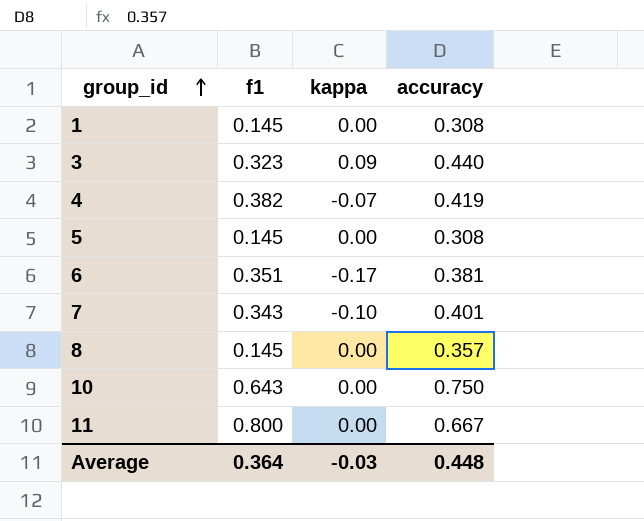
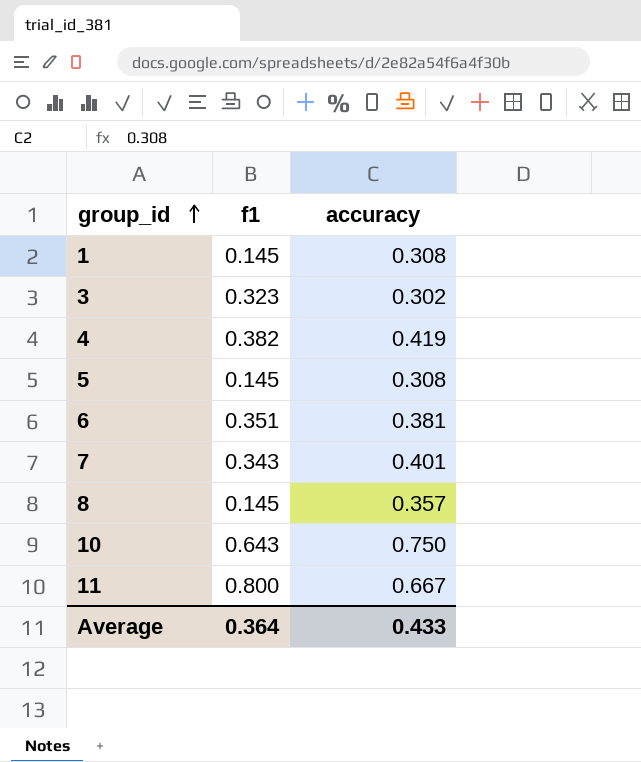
column kappa | position: 3 -> none
3 | accuracy: 0.440 -> 0.302
Average | accuracy: 0.448 -> 0.433

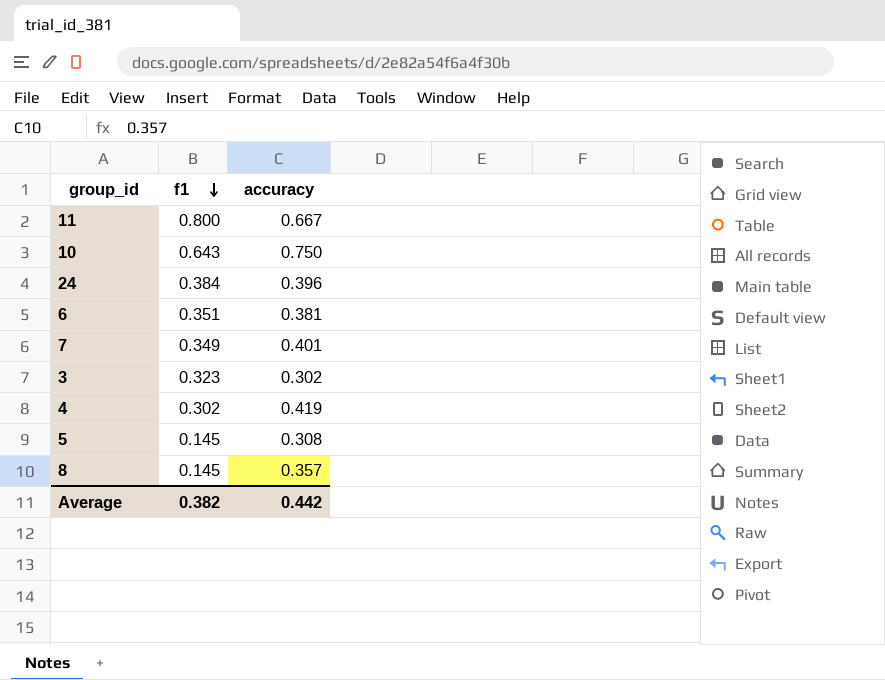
row order: group_id ascending -> f1 descending
row 1: 0.145 | 0.308 -> none
row 24: none -> 0.384 | 0.396
7 | f1: 0.343 -> 0.349
4 | f1: 0.382 -> 0.302
Average | f1: 0.364 -> 0.382
Average | accuracy: 0.433 -> 0.442

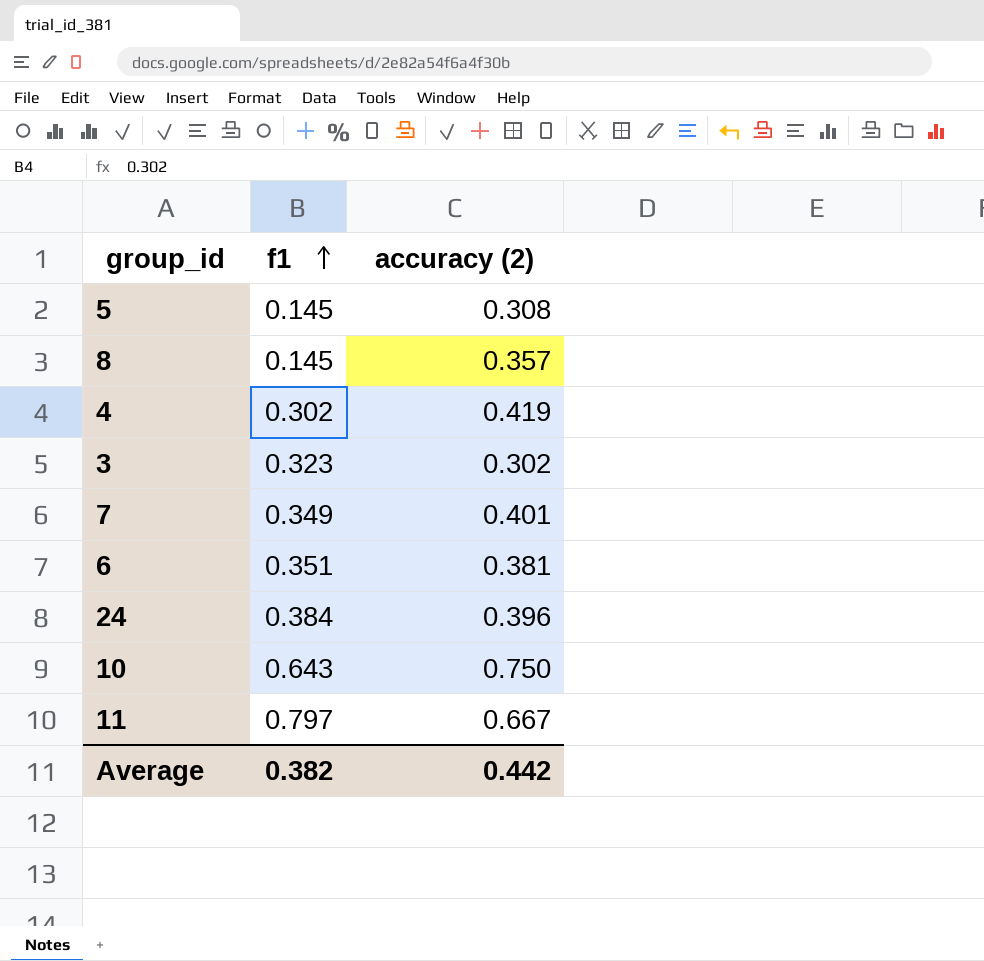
row order: f1 descending -> f1 ascending
column name: accuracy -> accuracy (2)
11 | f1: 0.800 -> 0.797

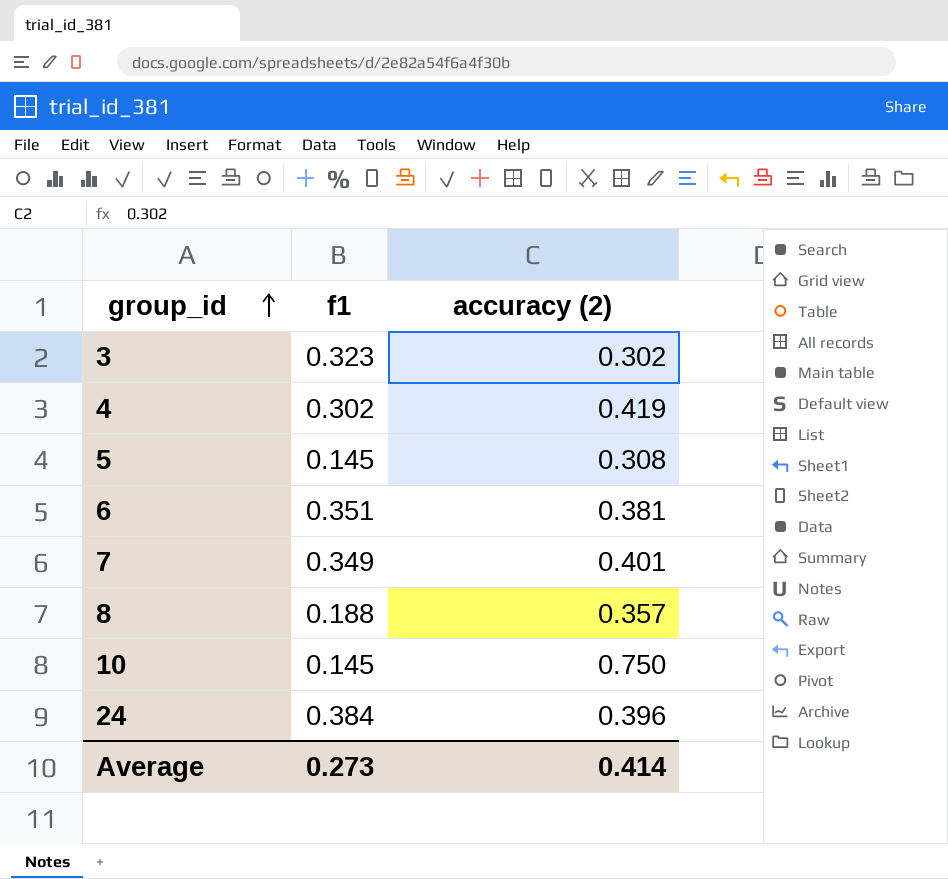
row order: f1 ascending -> group_id ascending
row 11: 0.797 | 0.667 -> none
8 | f1: 0.145 -> 0.188
10 | f1: 0.643 -> 0.145
Average | f1: 0.382 -> 0.273
Average | accuracy (2): 0.442 -> 0.414

